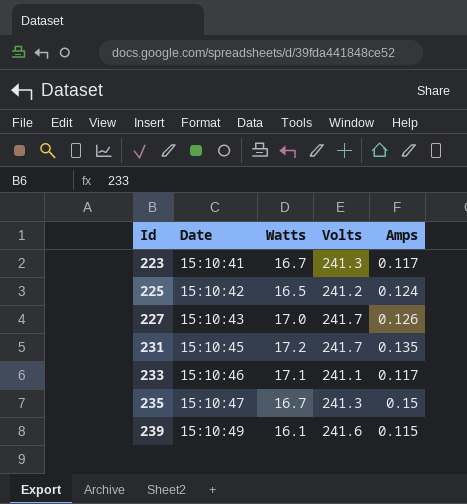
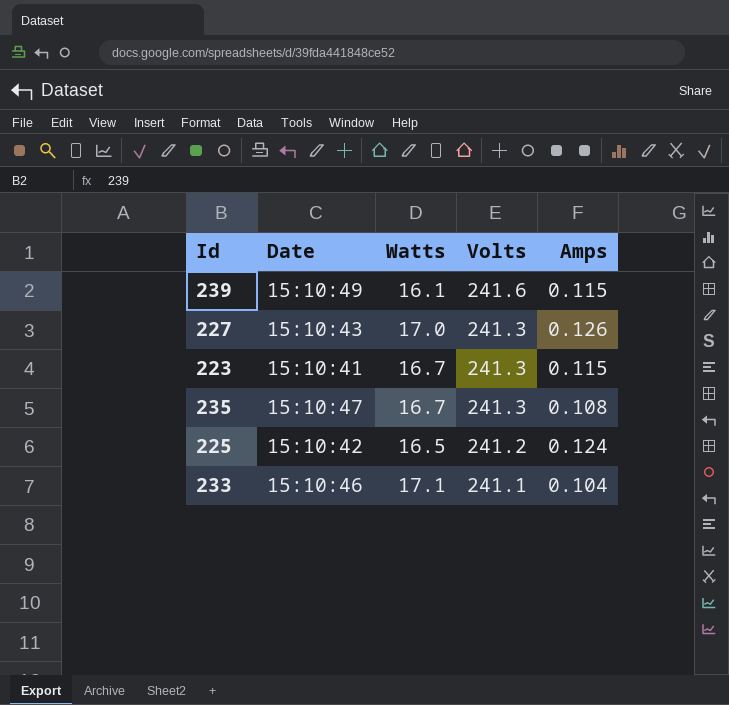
row order: Id ascending -> Volts descending
row 231: 15:10:45 | 17.2 | 241.7 | 0.135 -> none
227 | Volts: 241.7 -> 241.3
223 | Amps: 0.117 -> 0.115
235 | Amps: 0.15 -> 0.108
233 | Amps: 0.117 -> 0.104

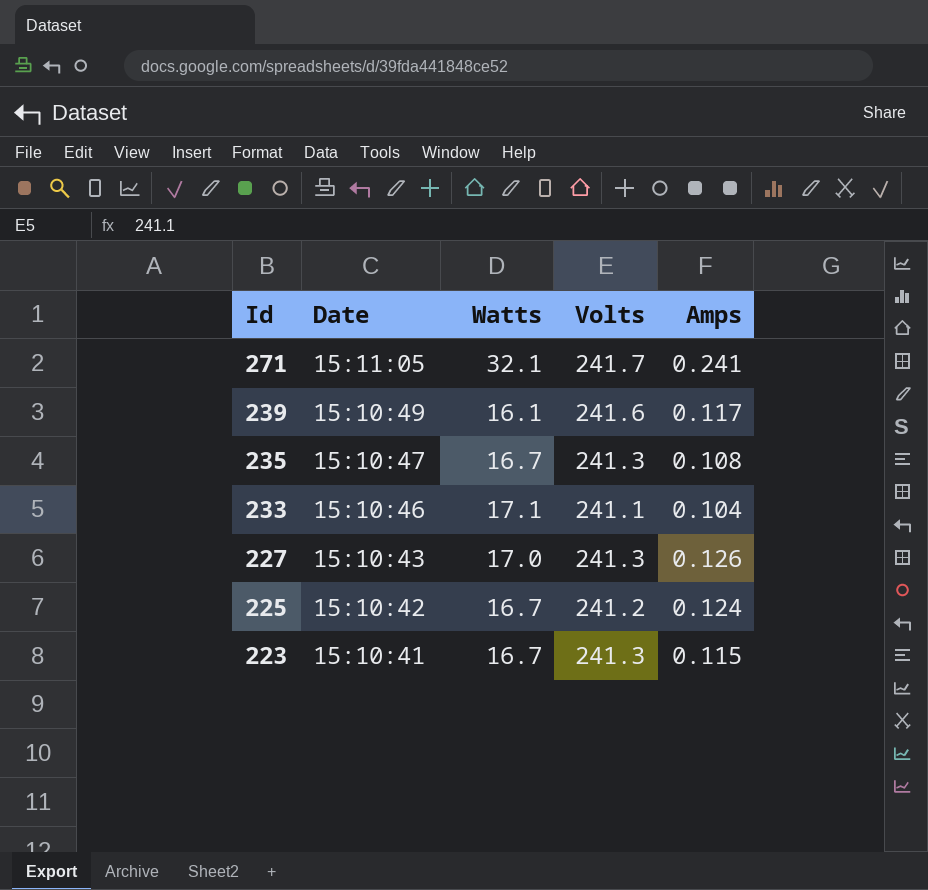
row order: Volts descending -> Id descending
row 271: none -> 15:11:05 | 32.1 | 241.7 | 0.241
239 | Amps: 0.115 -> 0.117
225 | Watts: 16.5 -> 16.7

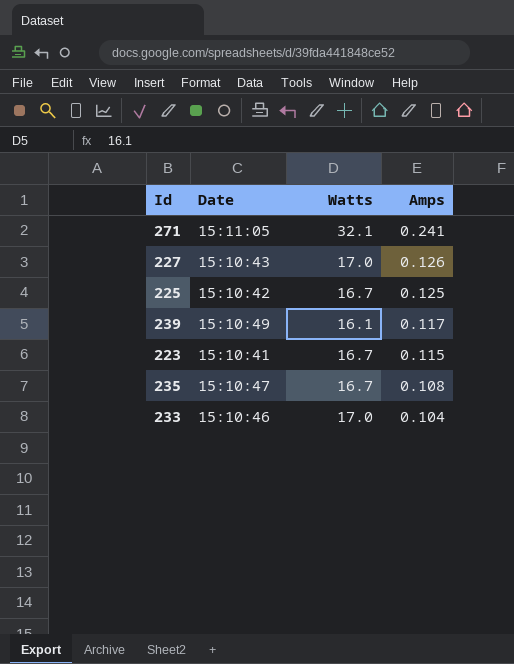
row order: Id descending -> Amps descending
column Volts | position: 4 -> none
225 | Amps: 0.124 -> 0.125
233 | Watts: 17.1 -> 17.0

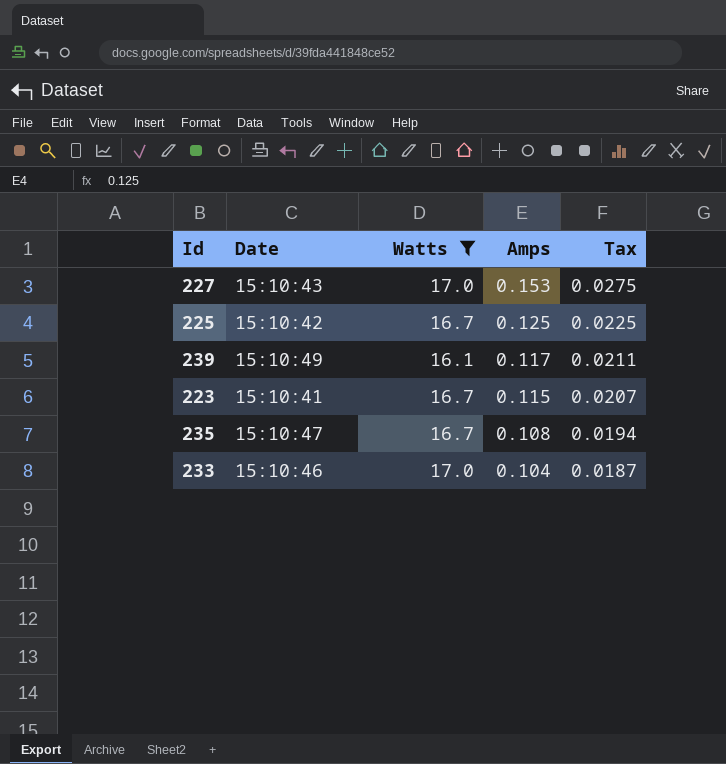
filter: none -> Watts != 32.1
column Tax | formula: none -> [Amps] * 0.18
227 | Amps: 0.126 -> 0.153

